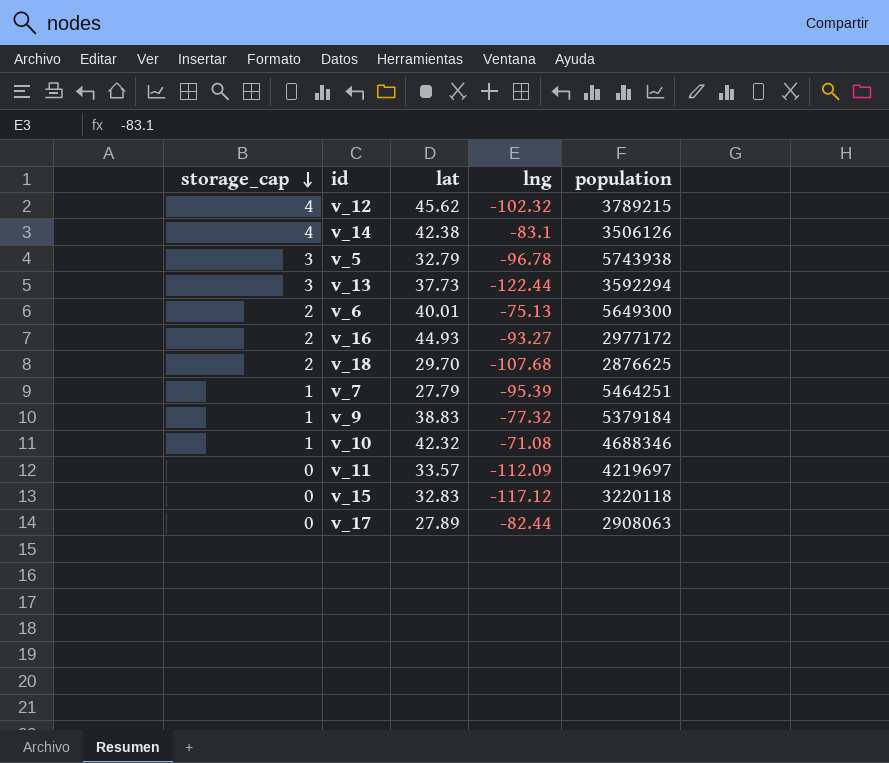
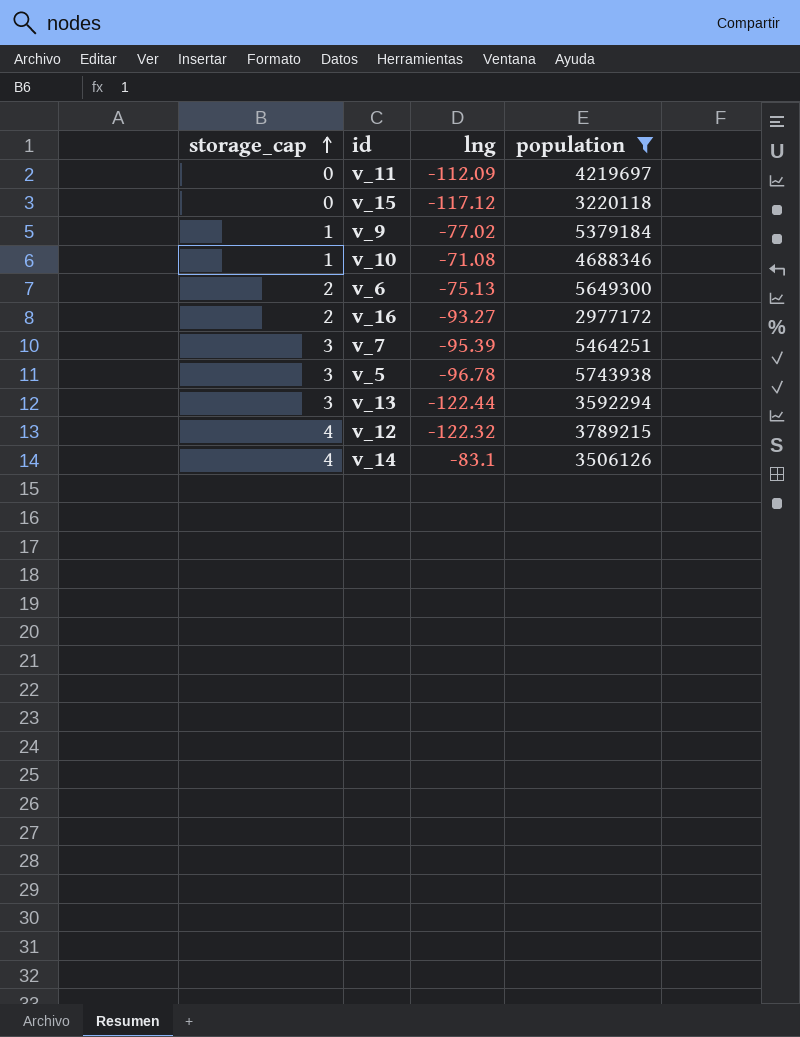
filter: none -> population >= 2977172
row order: storage_cap descending -> storage_cap ascending
column lat | position: 3 -> none
v_9 | lng: -77.32 -> -77.02
v_7 | storage_cap: 1 -> 3
v_12 | lng: -102.32 -> -122.32

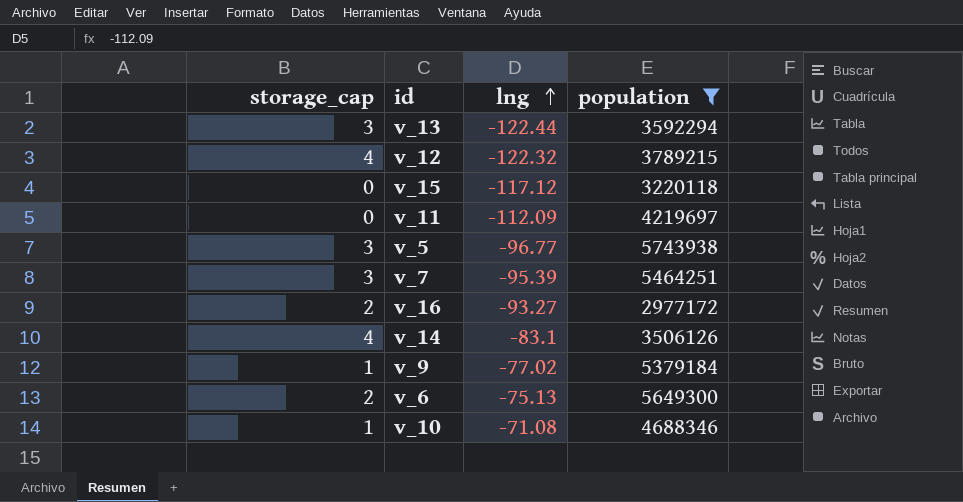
row order: storage_cap ascending -> lng ascending
v_5 | lng: -96.78 -> -96.77

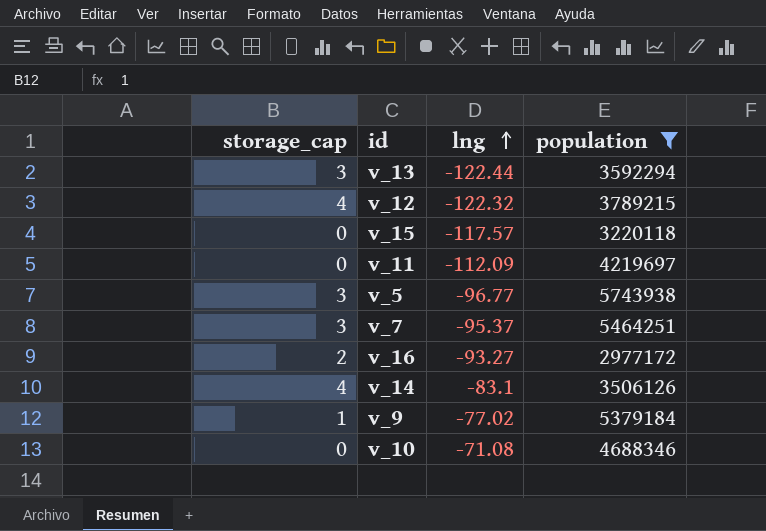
row v_6: 2 | -75.13 | 5649300 -> none
v_15 | lng: -117.12 -> -117.57
v_7 | lng: -95.39 -> -95.37
v_10 | storage_cap: 1 -> 0

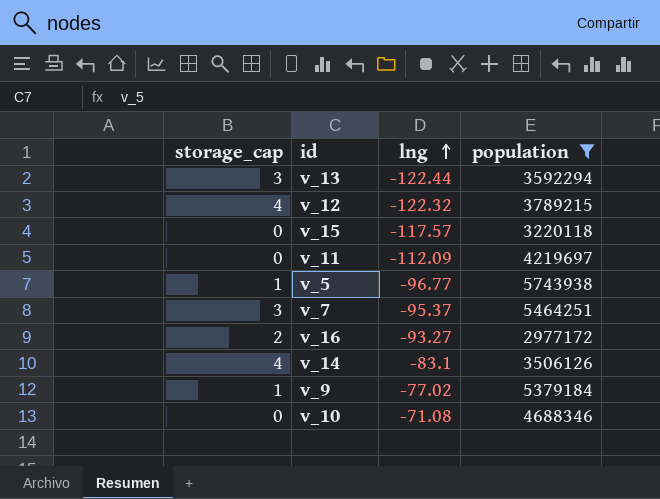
v_5 | storage_cap: 3 -> 1

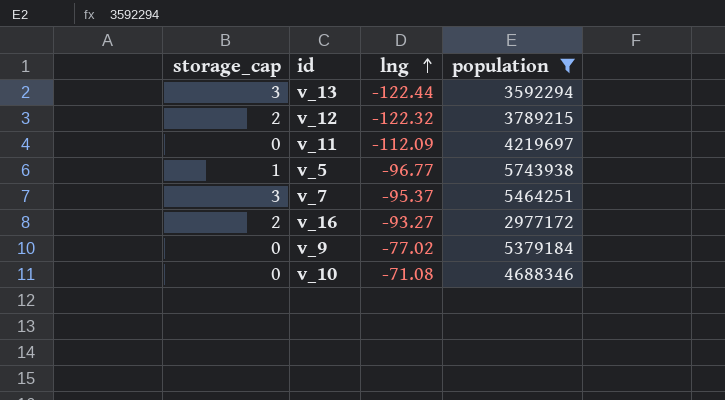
row v_15: 0 | -117.57 | 3220118 -> none
row v_14: 4 | -83.1 | 3506126 -> none
v_12 | storage_cap: 4 -> 2
v_9 | storage_cap: 1 -> 0

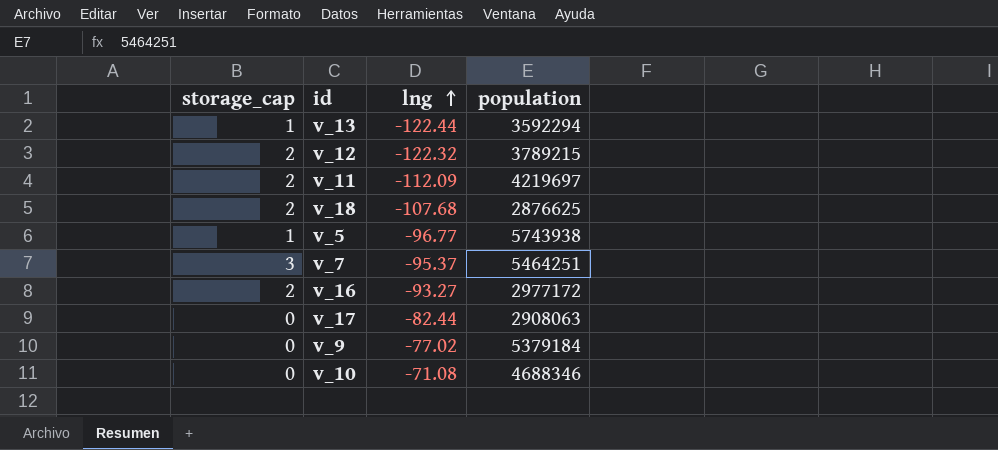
filter: population >= 2977172 -> none
v_13 | storage_cap: 3 -> 1
v_11 | storage_cap: 0 -> 2

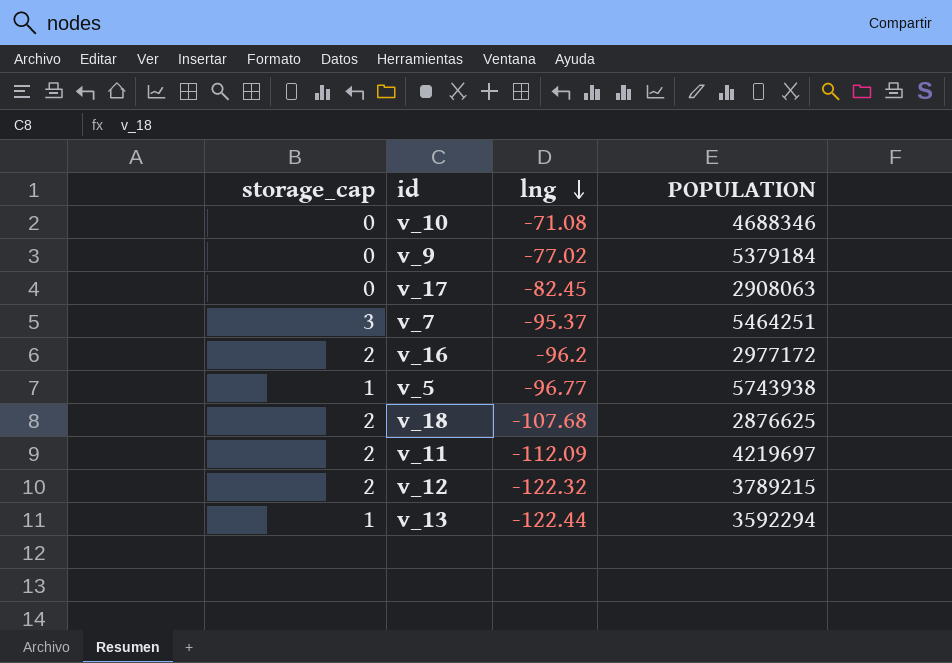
row order: lng ascending -> lng descending
column name: population -> POPULATION
v_17 | lng: -82.44 -> -82.45
v_16 | lng: -93.27 -> -96.2

